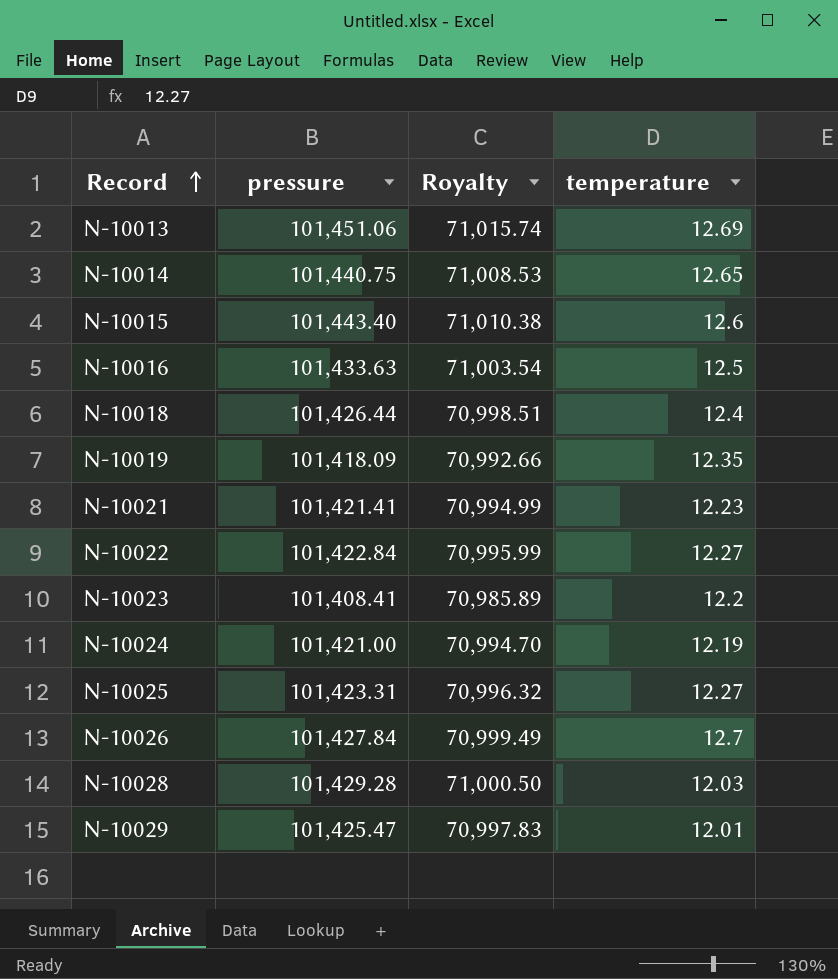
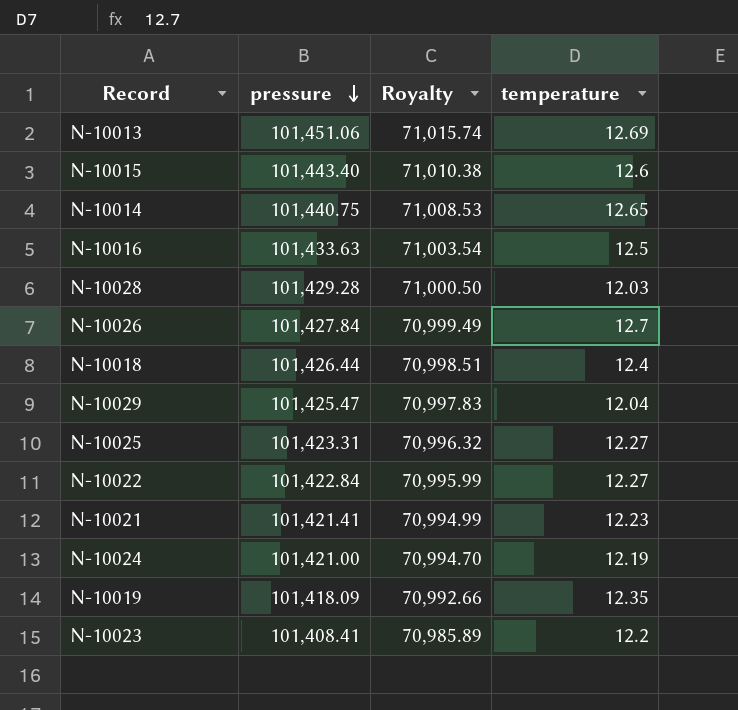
row order: Record ascending -> pressure descending
N-10029 | temperature: 12.01 -> 12.04

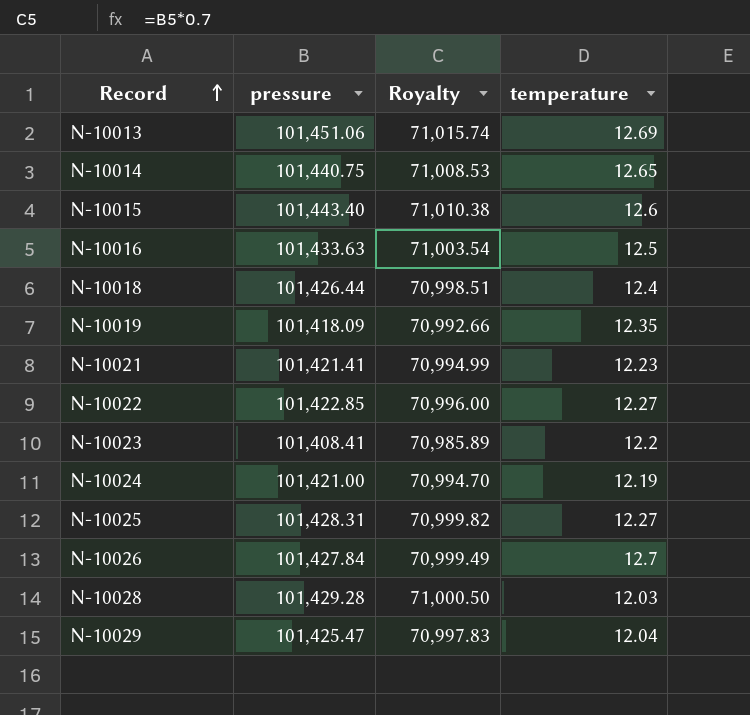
row order: pressure descending -> Record ascending
N-10022 | pressure: 101,422.84 -> 101,422.85
N-10022 | Royalty: 70,995.99 -> 70,996.00
N-10025 | pressure: 101,423.31 -> 101,428.31
N-10025 | Royalty: 70,996.32 -> 70,999.82

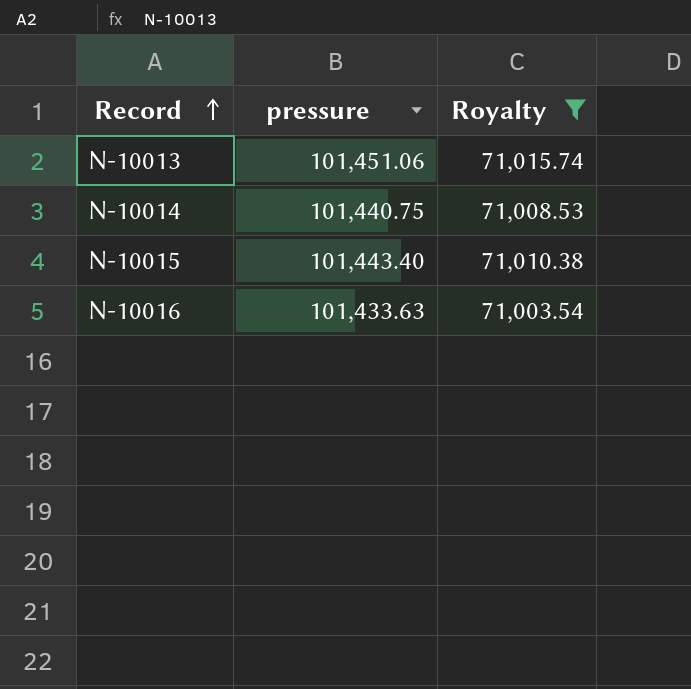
filter: none -> Royalty >= 71,003.54
column temperature | position: 4 -> none

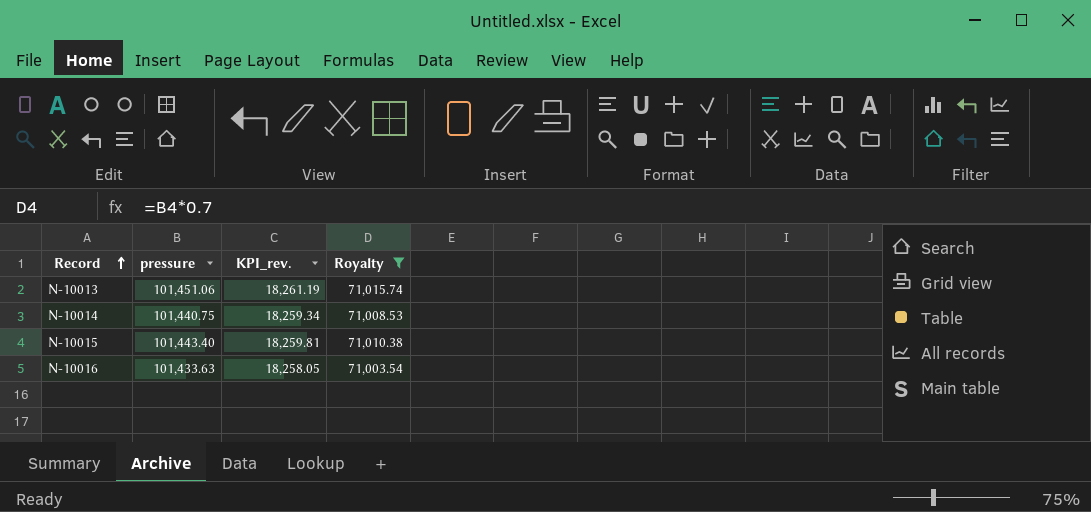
column KPI_rev. | formula: none -> [pressure] * 0.18

